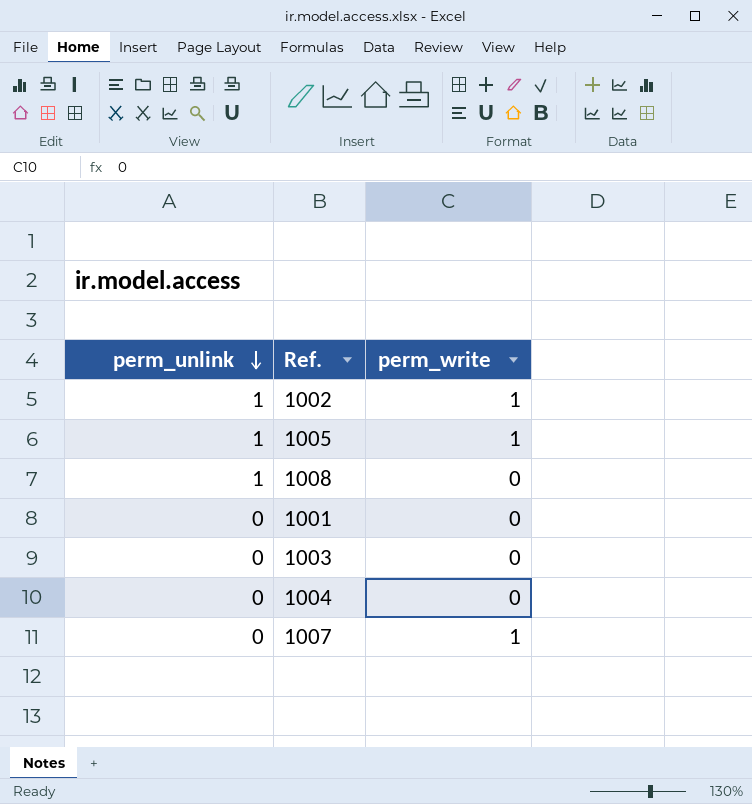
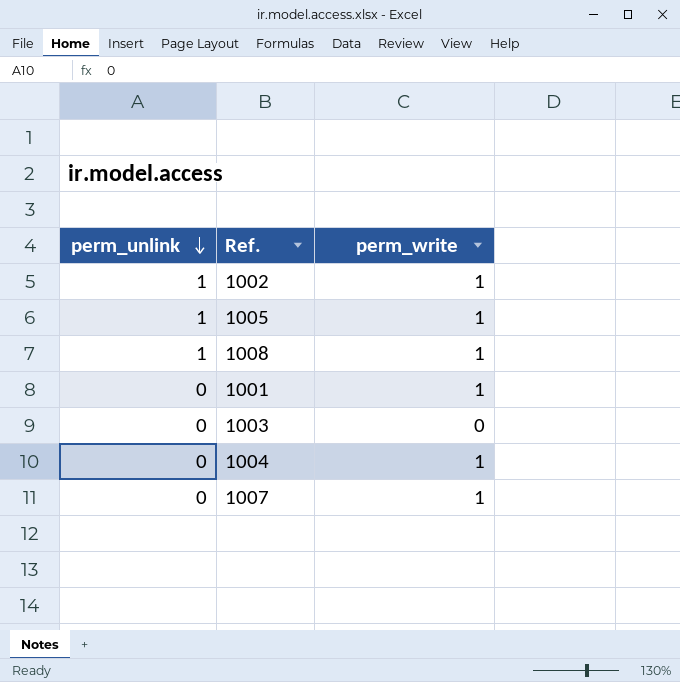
1008 | perm_write: 0 -> 1
1001 | perm_write: 0 -> 1
1004 | perm_write: 0 -> 1

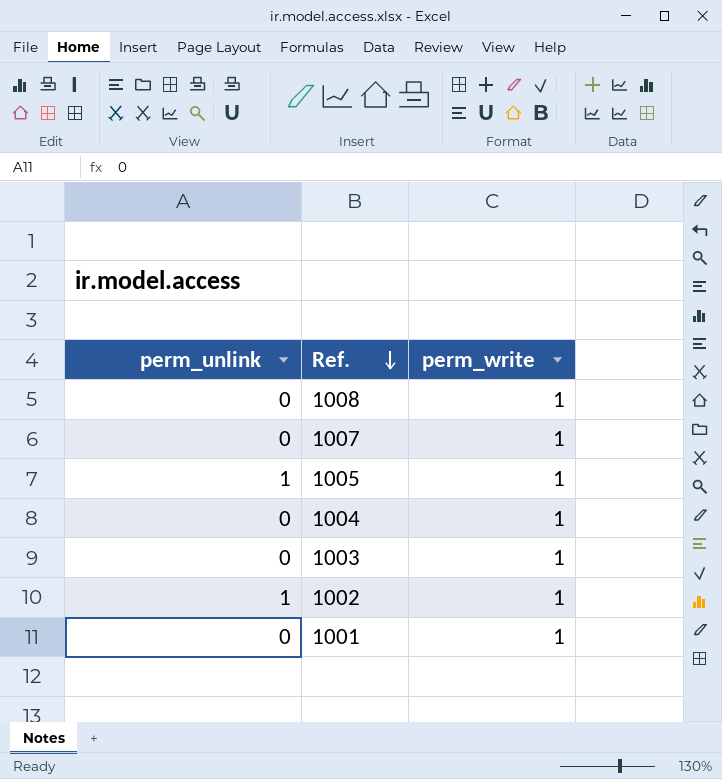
row order: perm_unlink descending -> Ref. descending
1008 | perm_unlink: 1 -> 0
1003 | perm_write: 0 -> 1

